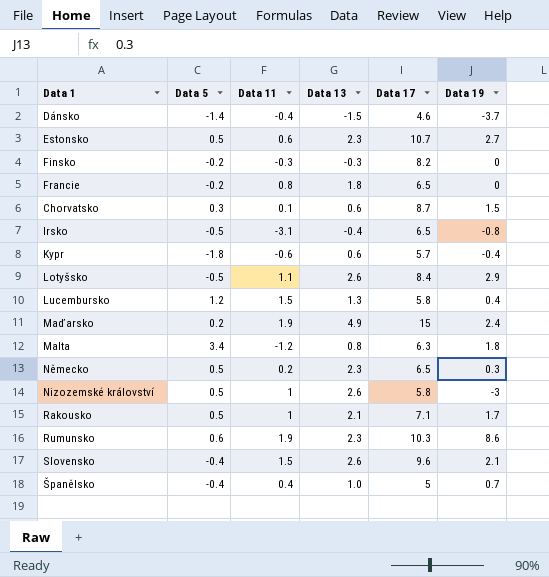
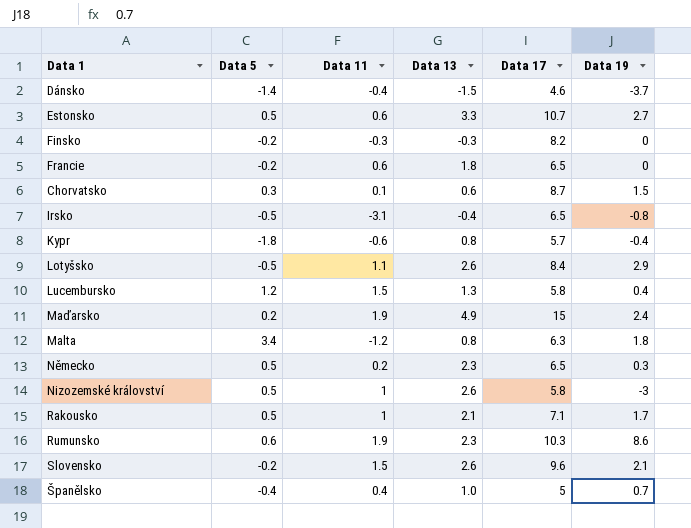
Estonsko | Data 13: 2.3 -> 3.3
Francie | Data 11: 0.8 -> 0.6
Kypr | Data 13: 0.6 -> 0.8
Slovensko | Data 5: -0.4 -> -0.2

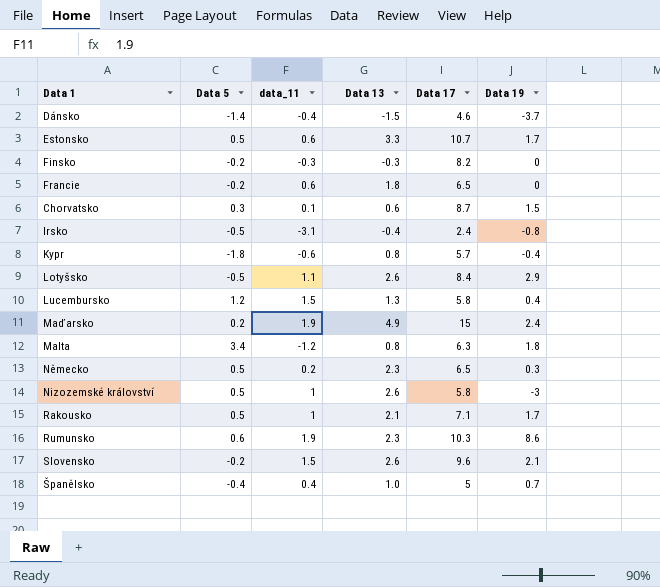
column name: Data 11 -> data_11
Estonsko | Data 19: 2.7 -> 1.7
Irsko | Data 17: 6.5 -> 2.4

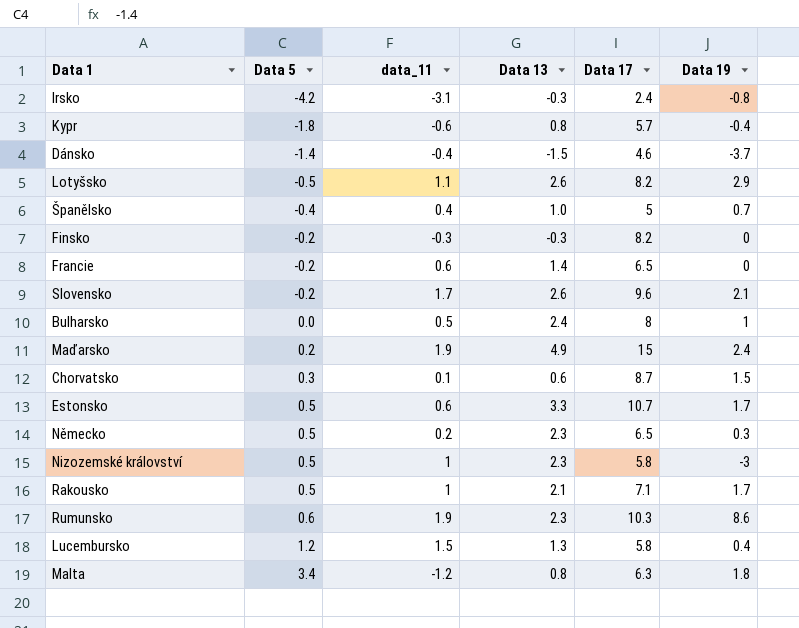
row order: none -> Data 5 ascending
Irsko | Data 5: -0.5 -> -4.2
Irsko | Data 13: -0.4 -> -0.3
Lotyšsko | Data 17: 8.4 -> 8.2
Francie | Data 13: 1.8 -> 1.4
Slovensko | data_11: 1.5 -> 1.7
row Bulharsko: none -> 0.0 | 0.5 | 2.4 | 8 | 1
Nizozemské království | Data 13: 2.6 -> 2.3

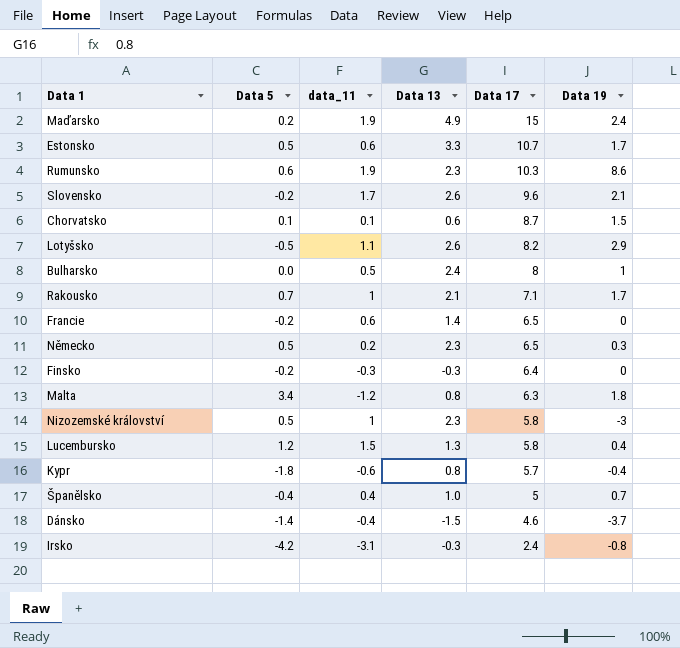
row order: Data 5 ascending -> Data 17 descending
Chorvatsko | Data 5: 0.3 -> 0.1
Rakousko | Data 5: 0.5 -> 0.7
Finsko | Data 17: 8.2 -> 6.4

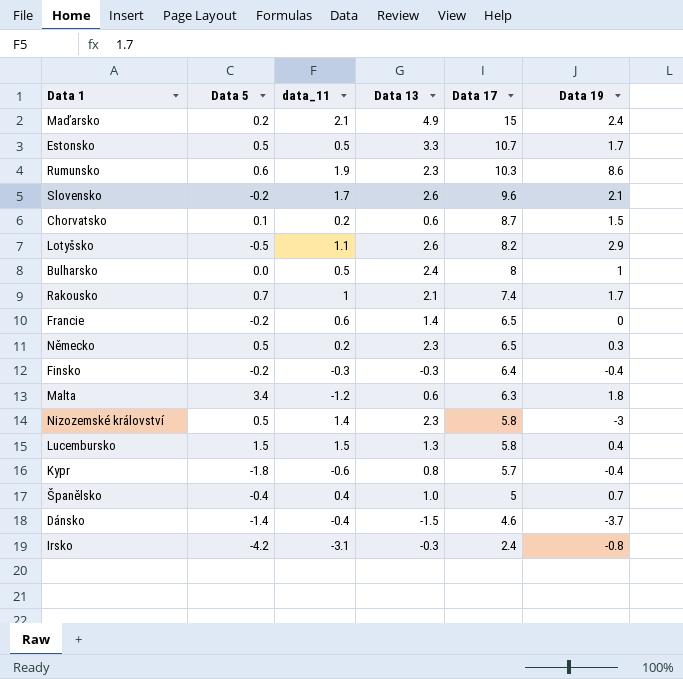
Maďarsko | data_11: 1.9 -> 2.1
Estonsko | data_11: 0.6 -> 0.5
Chorvatsko | data_11: 0.1 -> 0.2
Rakousko | Data 17: 7.1 -> 7.4
Finsko | Data 19: 0 -> -0.4
Malta | Data 13: 0.8 -> 0.6
Nizozemské království | data_11: 1 -> 1.4
Lucembursko | Data 5: 1.2 -> 1.5

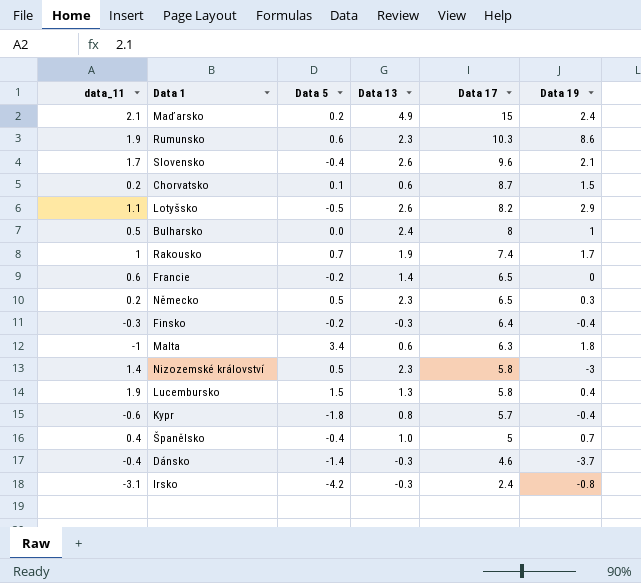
column data_11 | position: 3 -> 1
row Estonsko: 0.5 | 0.5 | 3.3 | 10.7 | 1.7 -> none
Slovensko | Data 5: -0.2 -> -0.4
Rakousko | Data 13: 2.1 -> 1.9
Malta | data_11: -1.2 -> -1
Lucembursko | data_11: 1.5 -> 1.9
Dánsko | Data 13: -1.5 -> -0.3

